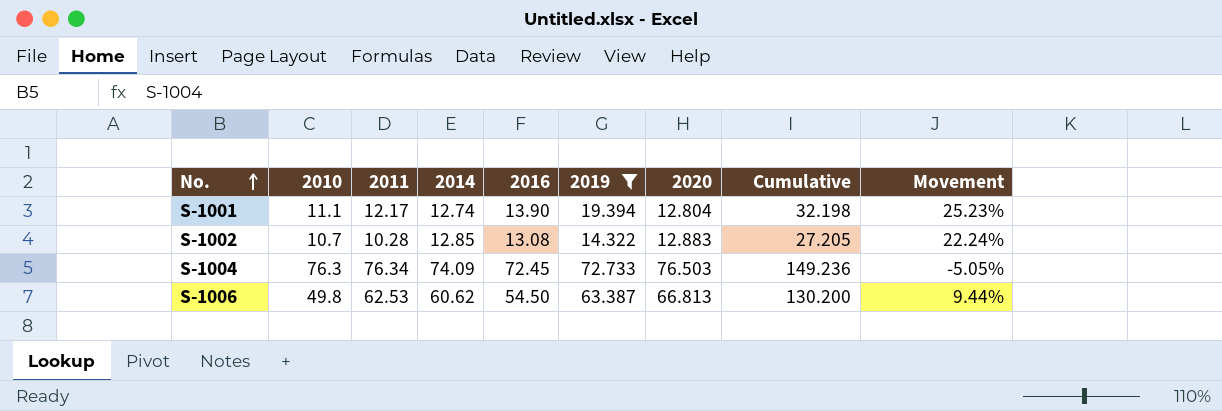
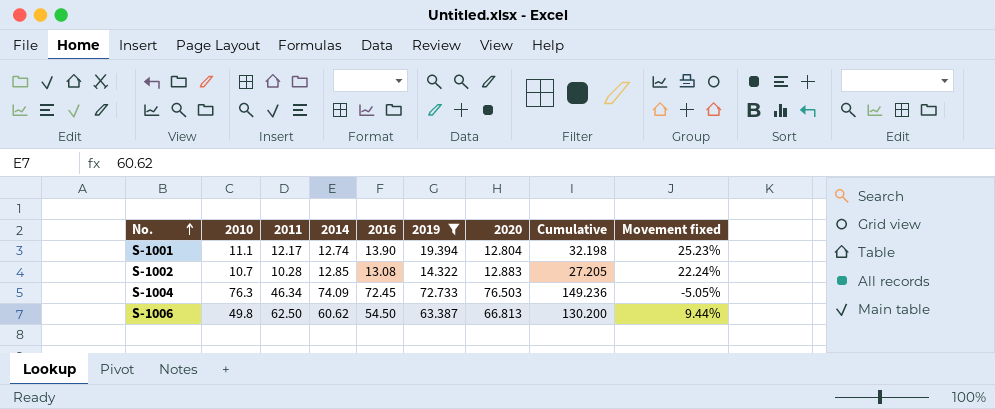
column name: Movement -> Movement fixed
S-1004 | 2011: 76.34 -> 46.34
S-1006 | 2011: 62.53 -> 62.50

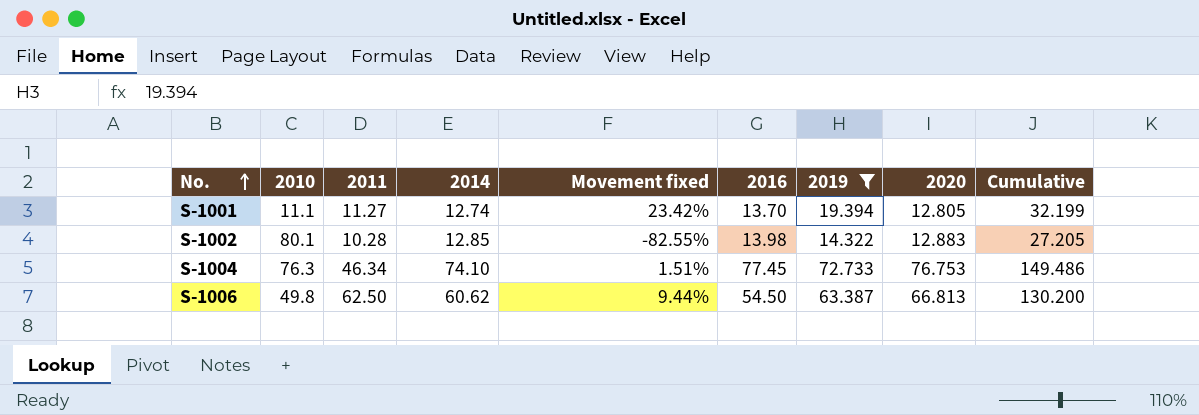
column Movement fixed | position: 9 -> 5
S-1001 | 2011: 12.17 -> 11.27
S-1001 | Movement fixed: 25.23% -> 23.42%
S-1001 | 2016: 13.90 -> 13.70
S-1001 | 2020: 12.804 -> 12.805
S-1001 | Cumulative: 32.198 -> 32.199
S-1002 | 2010: 10.7 -> 80.1
S-1002 | Movement fixed: 22.24% -> -82.55%
S-1002 | 2016: 13.08 -> 13.98
S-1004 | 2014: 74.09 -> 74.10
S-1004 | Movement fixed: -5.05% -> 1.51%
S-1004 | 2016: 72.45 -> 77.45
S-1004 | 2020: 76.503 -> 76.753
S-1004 | Cumulative: 149.236 -> 149.486

